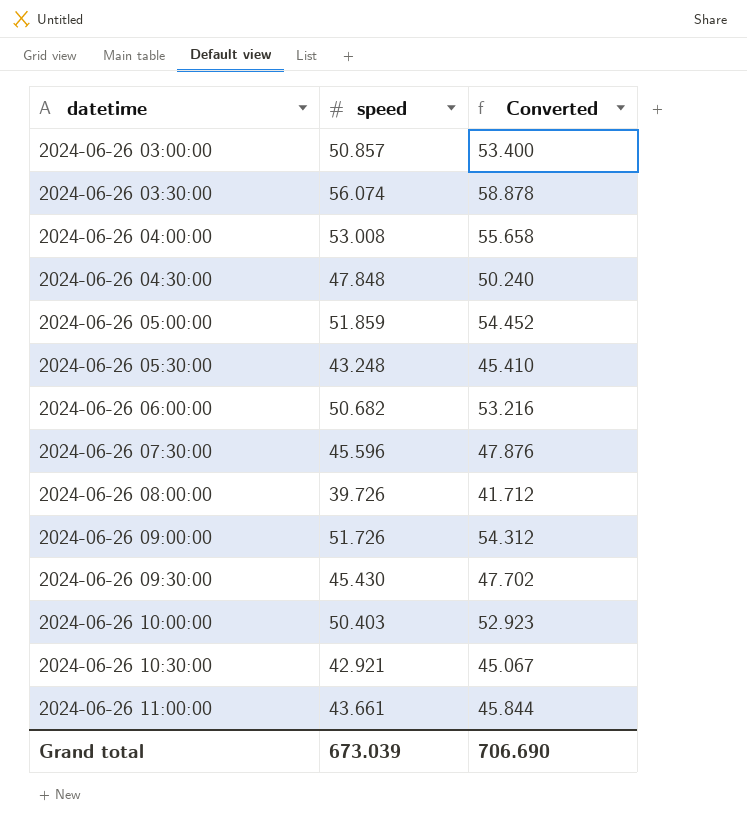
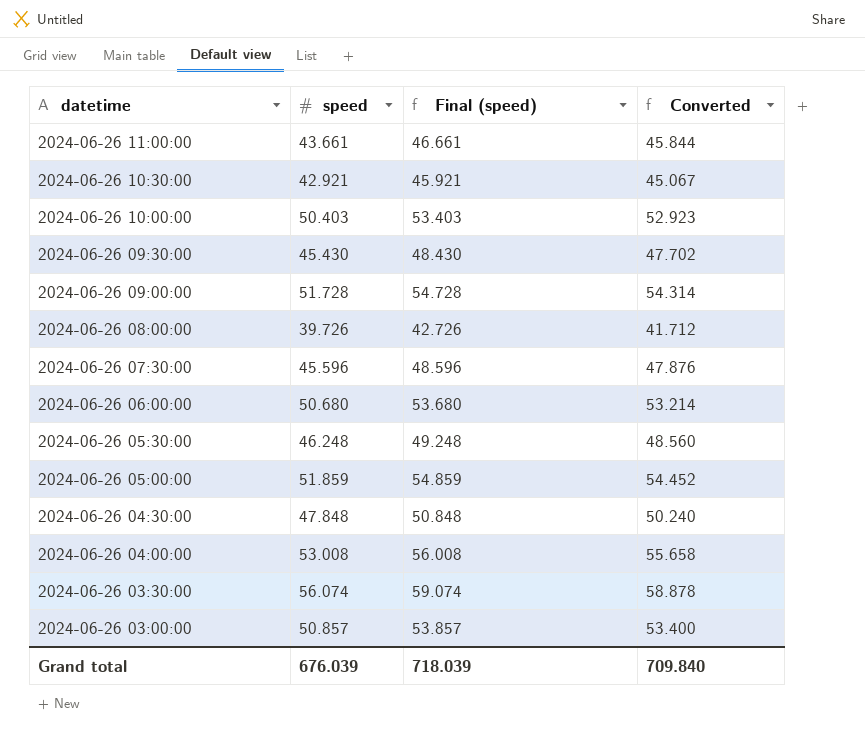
row order: datetime ascending -> datetime descending
column Final (speed) | formula: none -> [speed] + 3
2024-06-26 09:00:00 | speed: 51.726 -> 51.728
2024-06-26 09:00:00 | Converted: 54.312 -> 54.314
2024-06-26 06:00:00 | speed: 50.682 -> 50.680
2024-06-26 06:00:00 | Converted: 53.216 -> 53.214
2024-06-26 05:30:00 | speed: 43.248 -> 46.248
2024-06-26 05:30:00 | Converted: 45.410 -> 48.560
Grand total | speed: 673.039 -> 676.039
Grand total | Converted: 706.690 -> 709.840

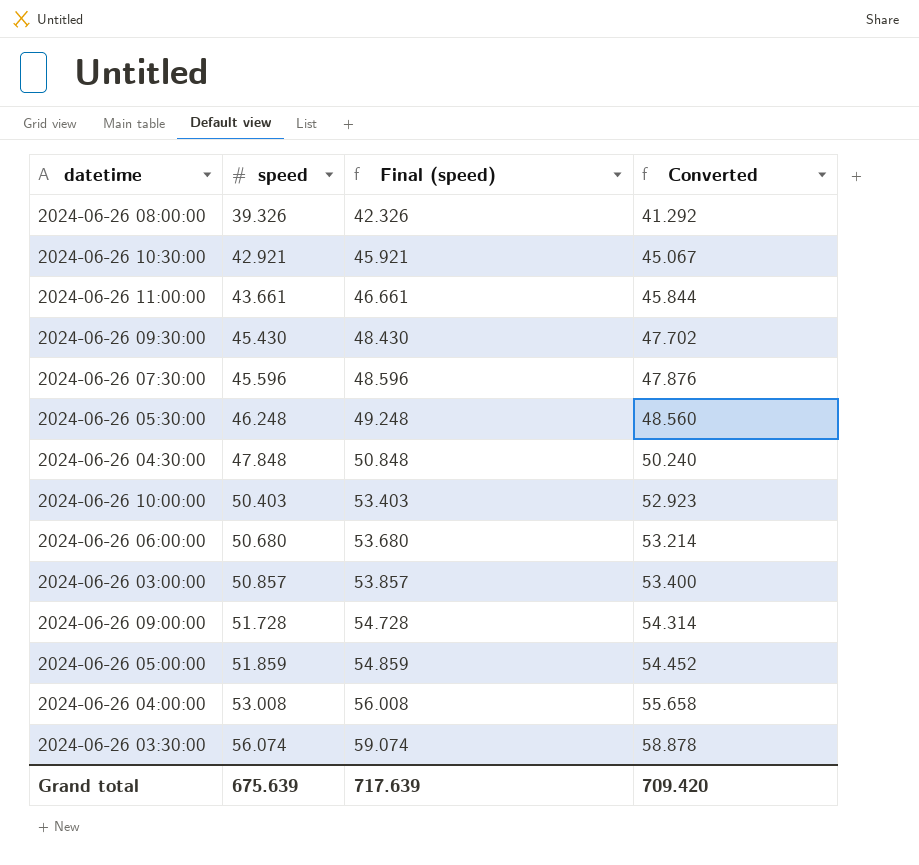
row order: datetime descending -> speed ascending
2024-06-26 08:00:00 | speed: 39.726 -> 39.326
2024-06-26 08:00:00 | Final (speed): 42.726 -> 42.326
2024-06-26 08:00:00 | Converted: 41.712 -> 41.292
Grand total | speed: 676.039 -> 675.639
Grand total | Final (speed): 718.039 -> 717.639
Grand total | Converted: 709.840 -> 709.420

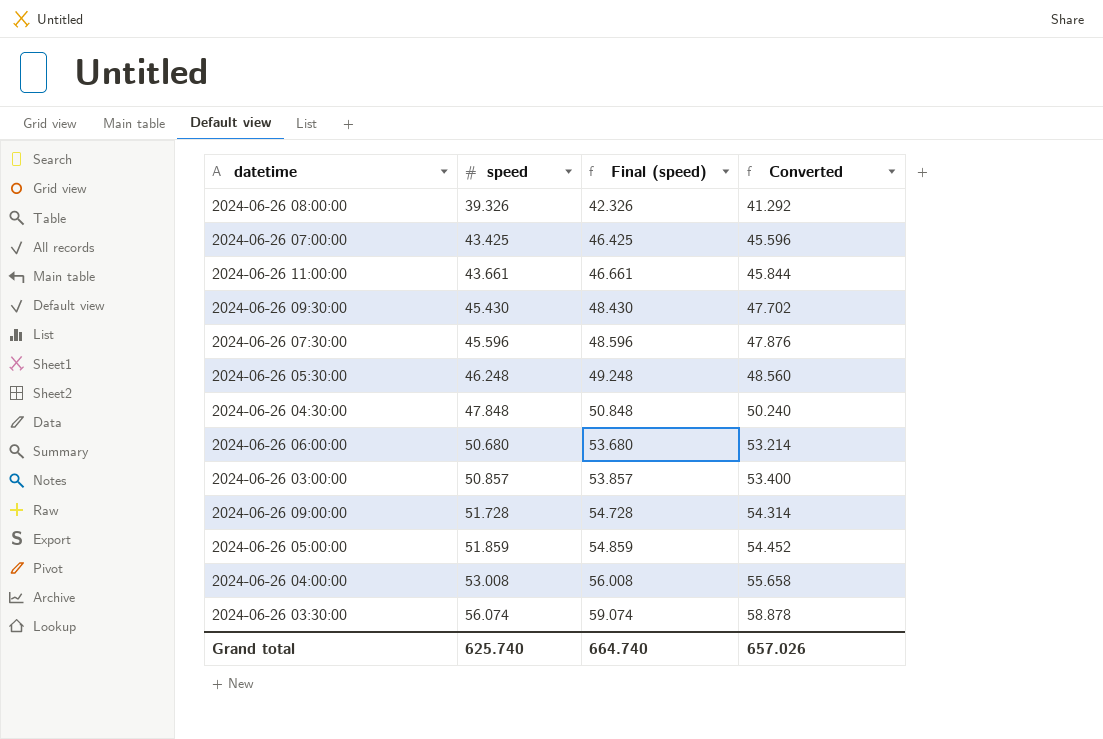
row 2024-06-26 10:30:00: 42.921 | 45.921 | 45.067 -> none
row 2024-06-26 10:00:00: 50.403 | 53.403 | 52.923 -> none
row 2024-06-26 07:00:00: none -> 43.425 | 46.425 | 45.596
Grand total | speed: 675.639 -> 625.740
Grand total | Final (speed): 717.639 -> 664.740
Grand total | Converted: 709.420 -> 657.026

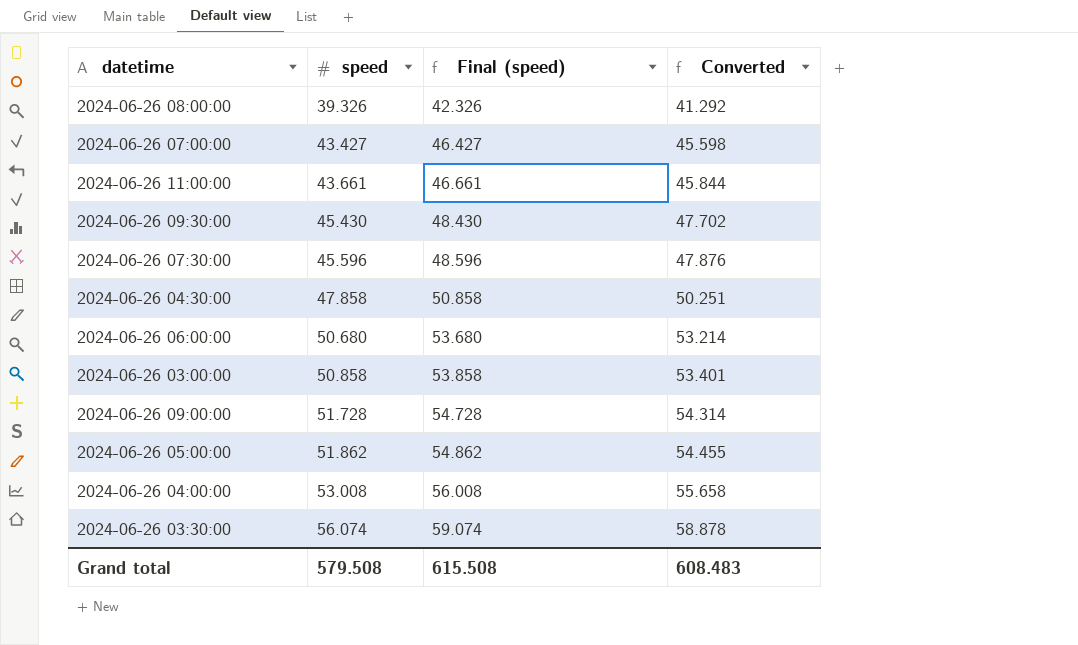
row 2024-06-26 05:30:00: 46.248 | 49.248 | 48.560 -> none
2024-06-26 07:00:00 | speed: 43.425 -> 43.427
2024-06-26 07:00:00 | Final (speed): 46.425 -> 46.427
2024-06-26 07:00:00 | Converted: 45.596 -> 45.598
2024-06-26 04:30:00 | speed: 47.848 -> 47.858
2024-06-26 04:30:00 | Final (speed): 50.848 -> 50.858
2024-06-26 04:30:00 | Converted: 50.240 -> 50.251
2024-06-26 03:00:00 | speed: 50.857 -> 50.858
2024-06-26 03:00:00 | Final (speed): 53.857 -> 53.858
2024-06-26 03:00:00 | Converted: 53.400 -> 53.401
2024-06-26 05:00:00 | speed: 51.859 -> 51.862
2024-06-26 05:00:00 | Final (speed): 54.859 -> 54.862
2024-06-26 05:00:00 | Converted: 54.452 -> 54.455
Grand total | speed: 625.740 -> 579.508
Grand total | Final (speed): 664.740 -> 615.508
Grand total | Converted: 657.026 -> 608.483

